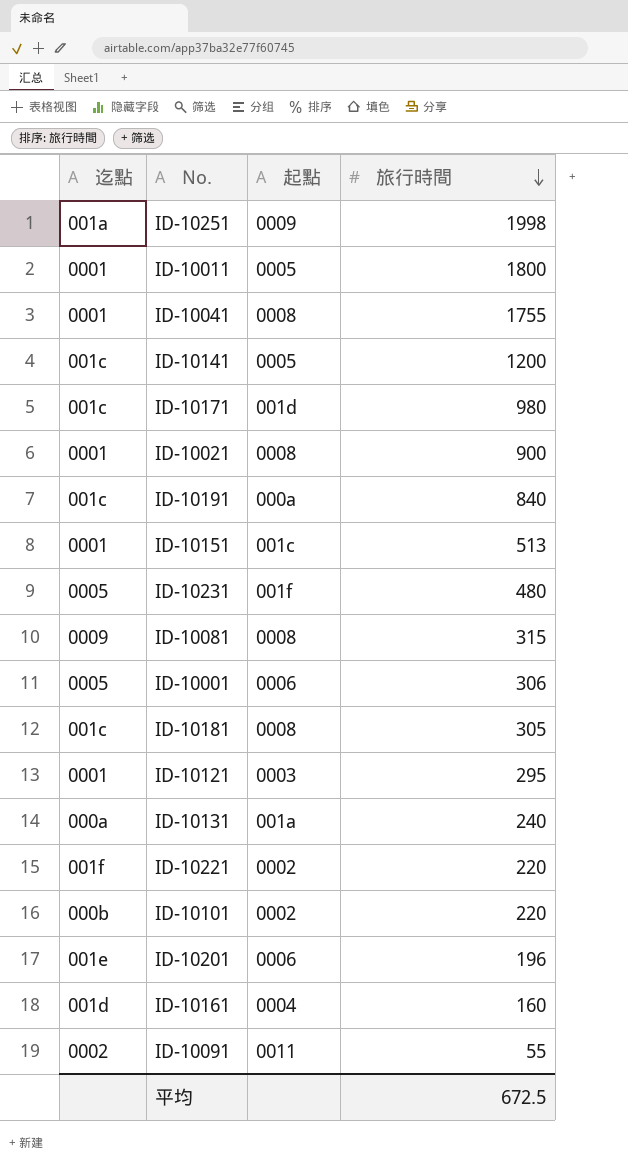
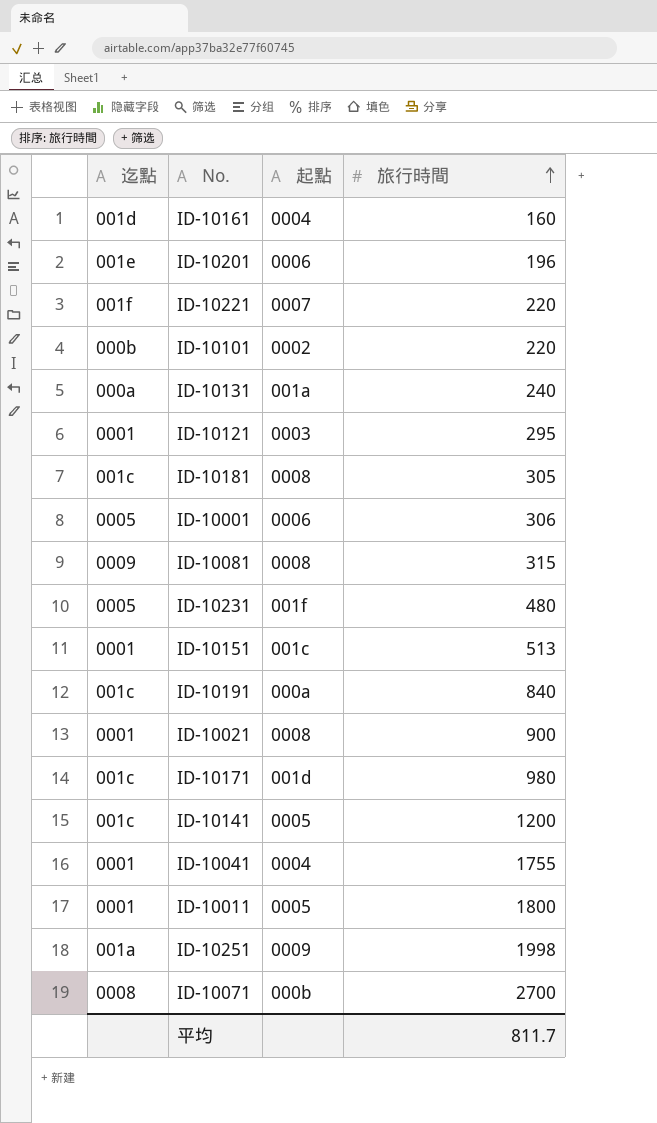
row order: 旅行時間 descending -> 旅行時間 ascending
row ID-10091: 0002 | 0011 | 55 -> none
ID-10221 | 起點: 0002 -> 0007
ID-10041 | 起點: 0008 -> 0004
row ID-10071: none -> 0008 | 000b | 2700
平均 | 旅行時間: 672.5 -> 811.7

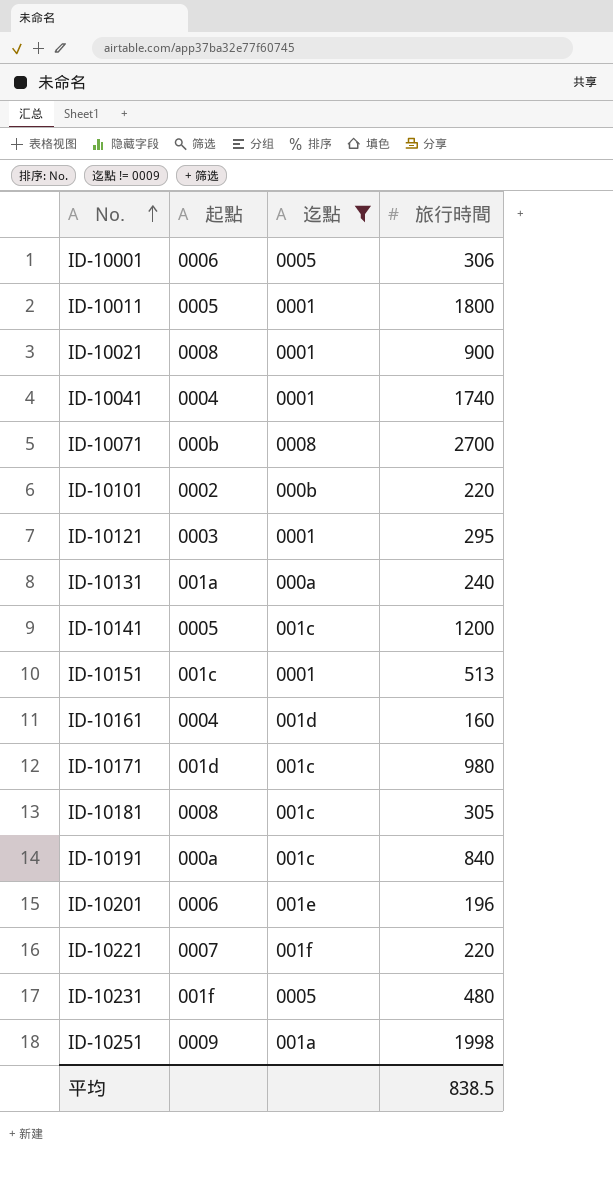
filter: none -> 迄點 != 0009
row order: 旅行時間 ascending -> No. ascending
column 迄點 | position: 1 -> 3
ID-10041 | 旅行時間: 1755 -> 1740
平均 | 旅行時間: 811.7 -> 838.5

